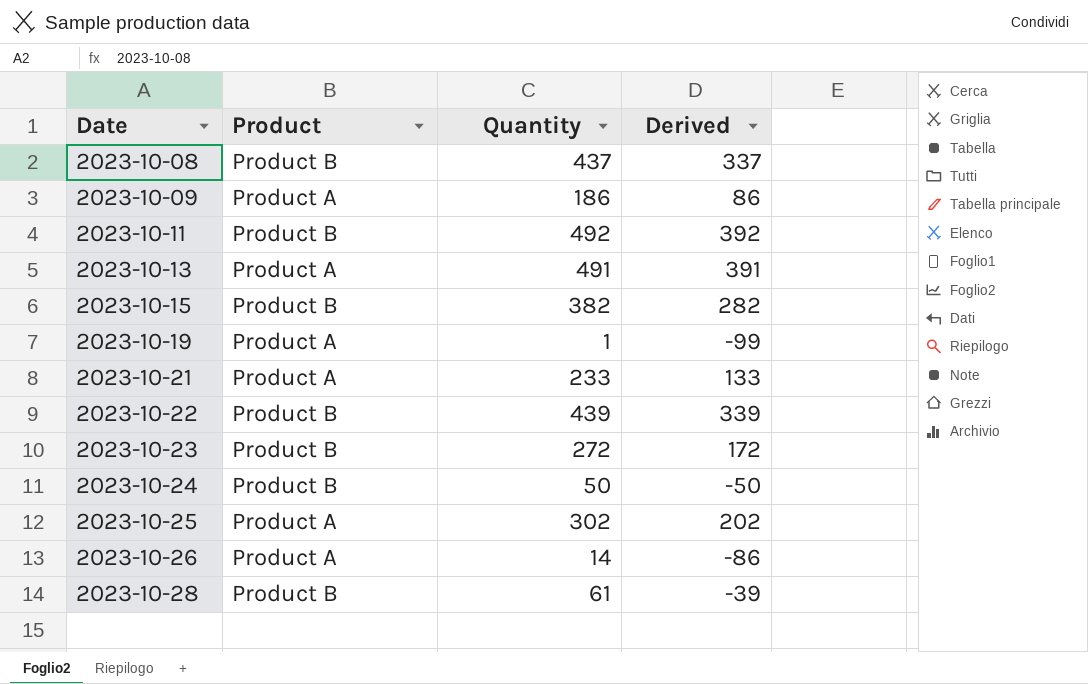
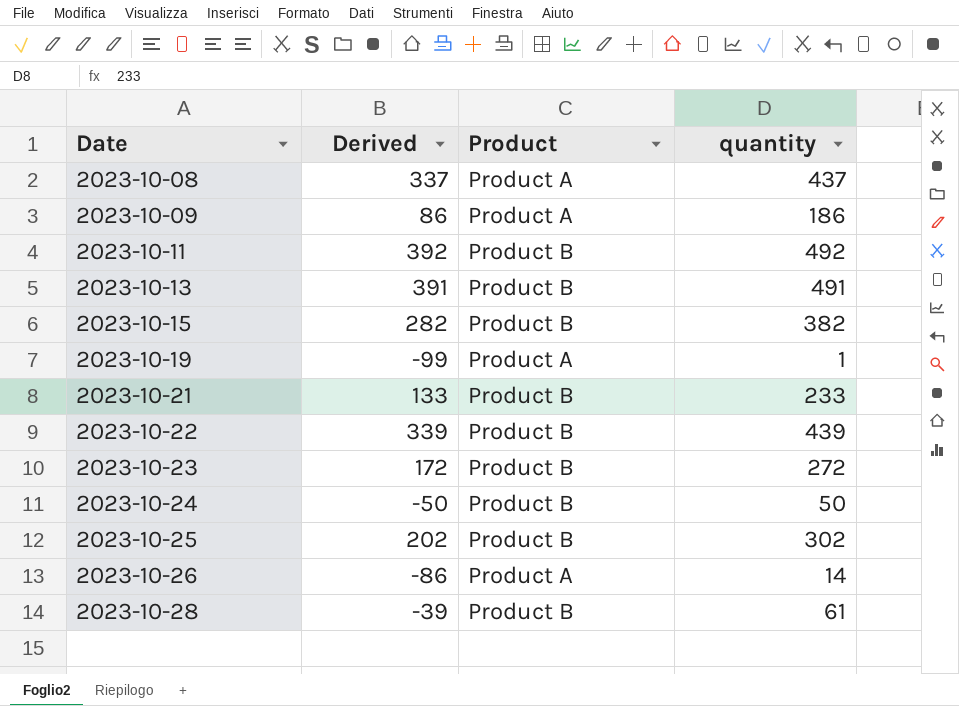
column Derived | position: 4 -> 2
column name: Quantity -> quantity
2023-10-08 | Product: Product B -> Product A
2023-10-13 | Product: Product A -> Product B
2023-10-21 | Product: Product A -> Product B
2023-10-25 | Product: Product A -> Product B

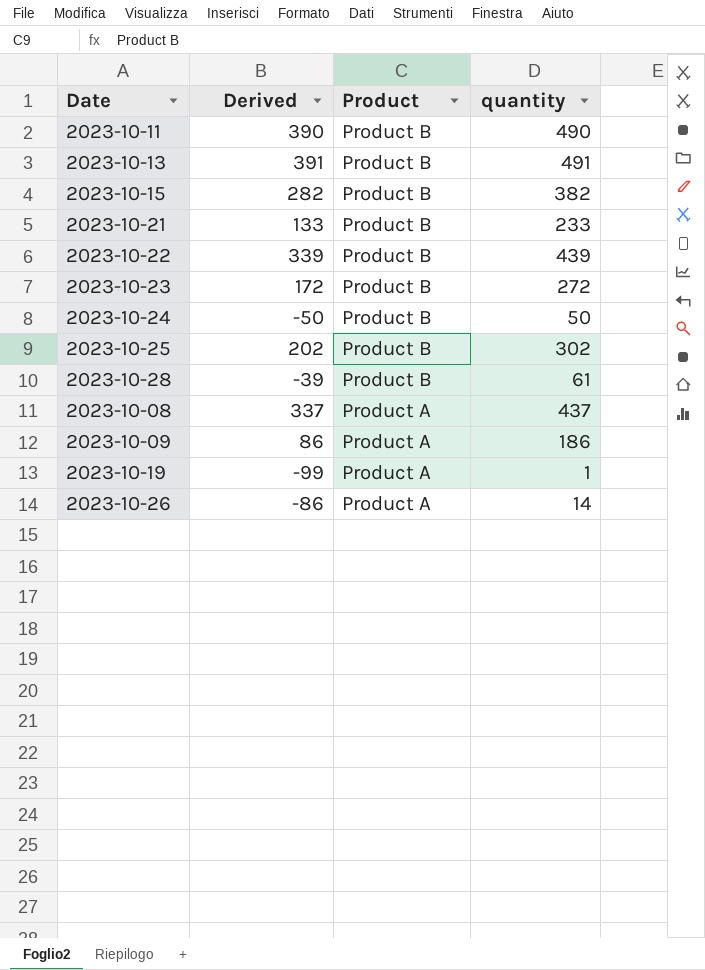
row order: Date ascending -> Product descending
2023-10-11 | Derived: 392 -> 390
2023-10-11 | quantity: 492 -> 490

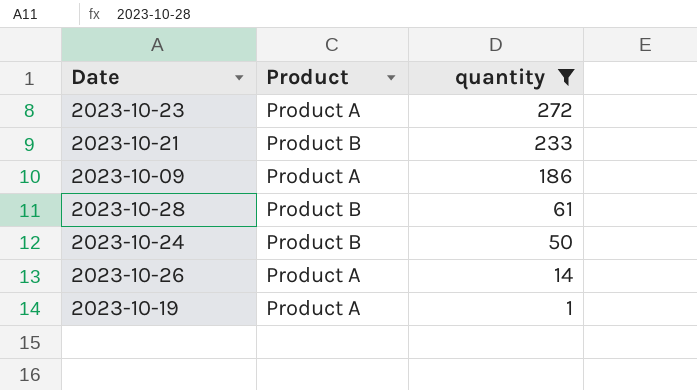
filter: none -> quantity <= 272
row order: Product descending -> quantity descending
column Derived | formula: [quantity] - 100 -> none
2023-10-23 | Product: Product B -> Product A

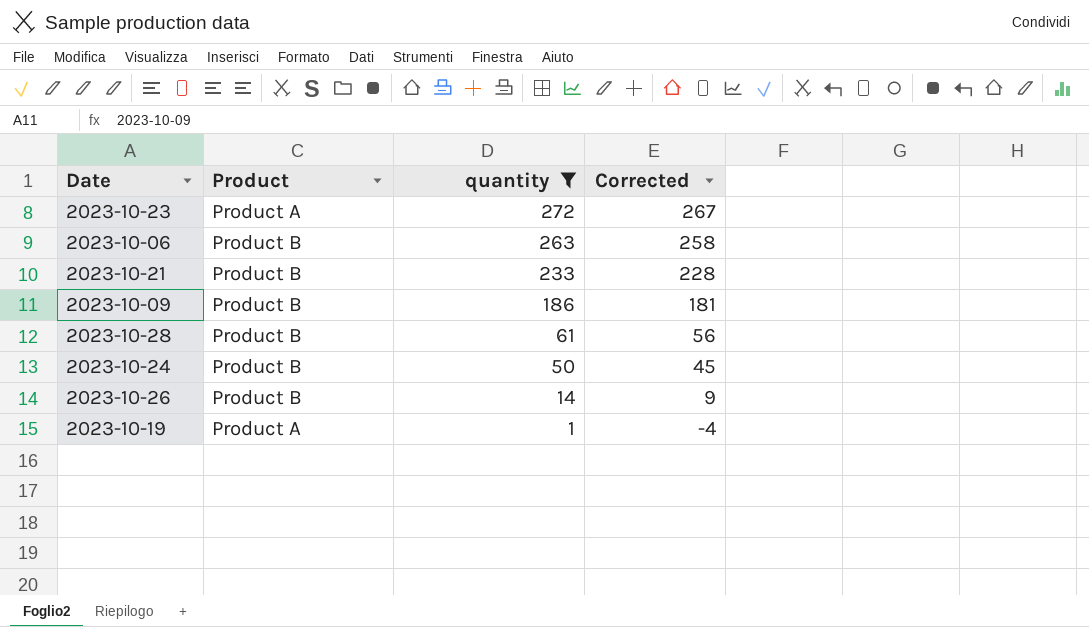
column Corrected | formula: none -> [quantity] - 5
row 2023-10-06: none -> Product B | 263 | 258
2023-10-09 | Product: Product A -> Product B
2023-10-26 | Product: Product A -> Product B

